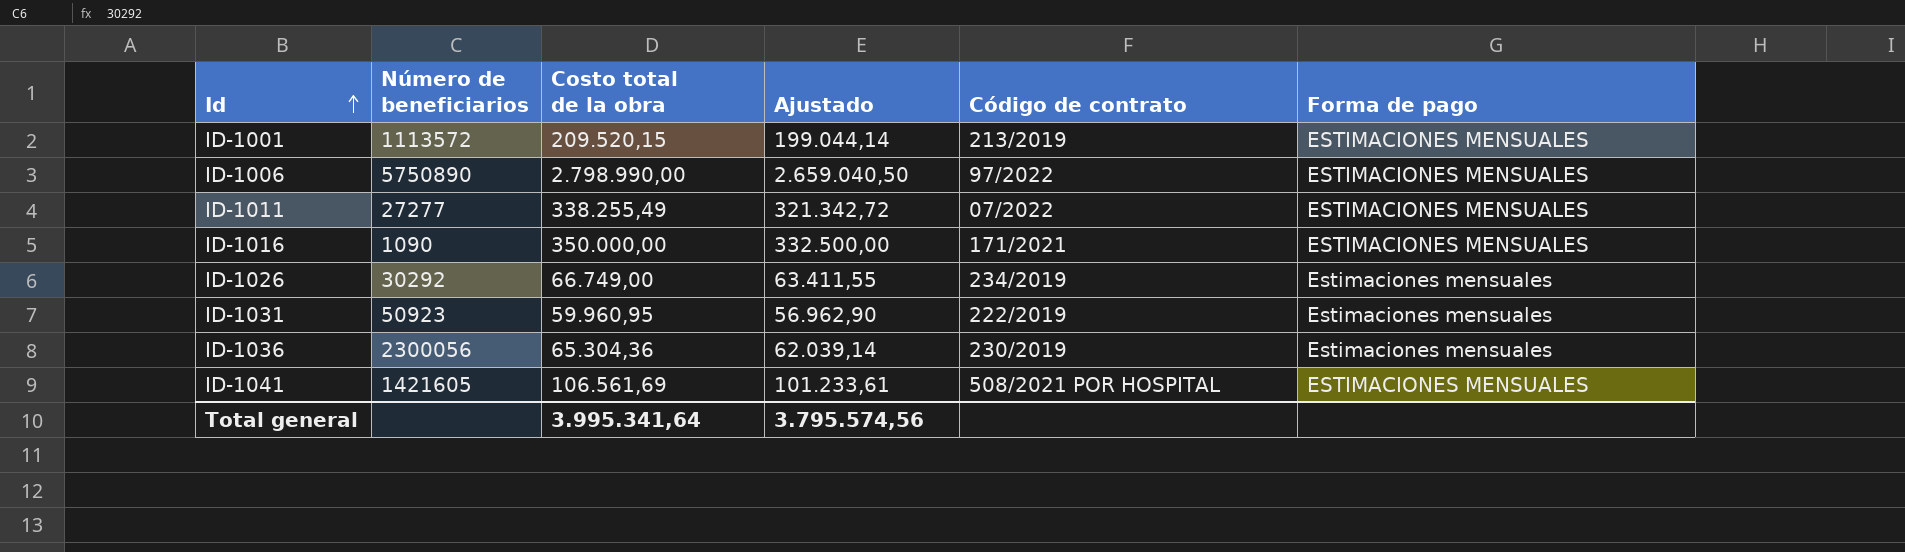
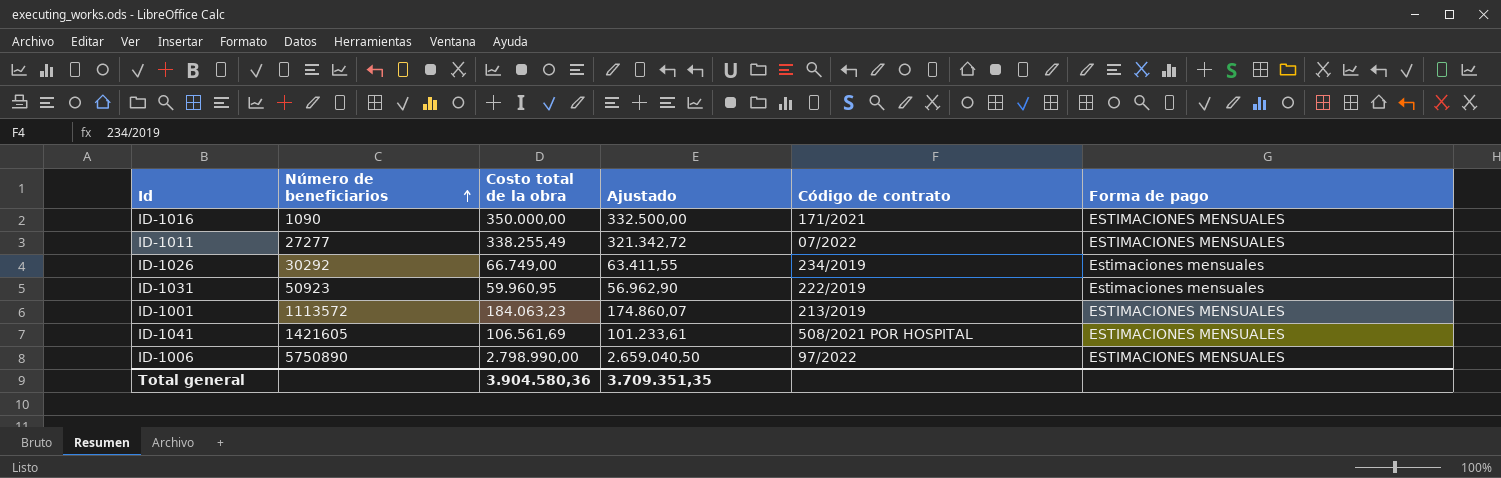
row order: Id ascending -> Número de beneficiarios ascending
row ID-1036: 2300056 | 65.304,36 | 62.039,14 | 230/2019 | Estimaciones mensuales -> none
ID-1001 | Costo total de la obra: 209.520,15 -> 184.063,23
ID-1001 | Ajustado: 199.044,14 -> 174.860,07
Total general | Costo total de la obra: 3.995.341,64 -> 3.904.580,36
Total general | Ajustado: 3.795.574,56 -> 3.709.351,35

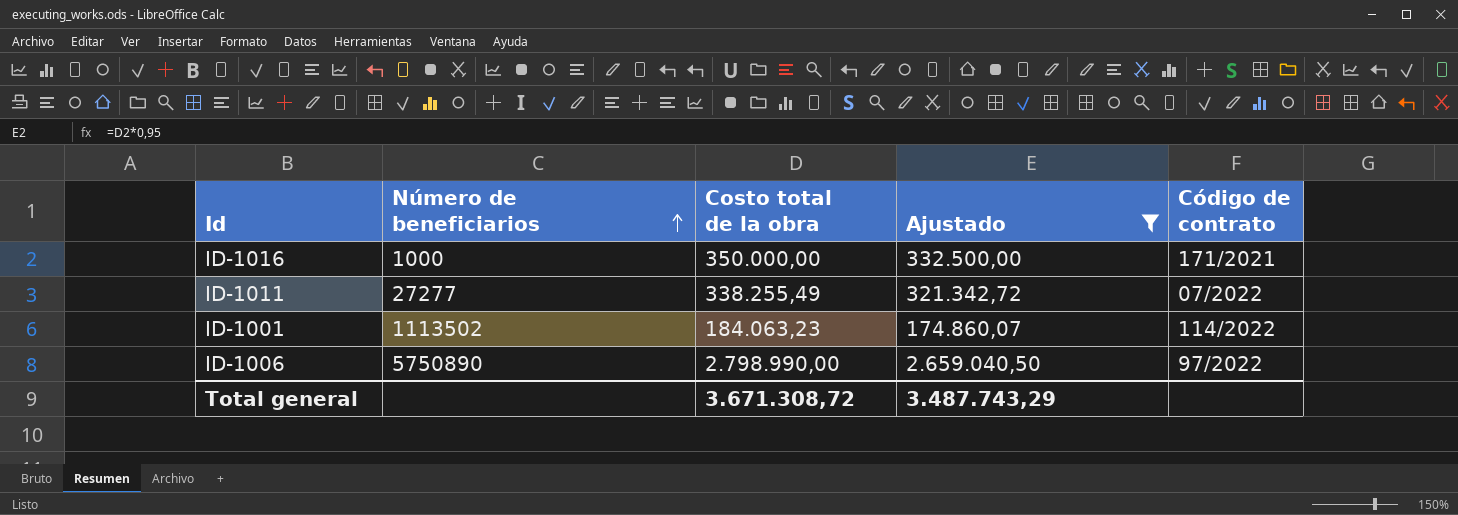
filter: none -> Ajustado >= 174.860,07
column Forma de pago | position: 6 -> none
ID-1016 | Número de beneficiarios: 1090 -> 1000
ID-1001 | Número de beneficiarios: 1113572 -> 1113502
ID-1001 | Código de contrato: 213/2019 -> 114/2022
Total general | Costo total de la obra: 3.904.580,36 -> 3.671.308,72
Total general | Ajustado: 3.709.351,35 -> 3.487.743,29

